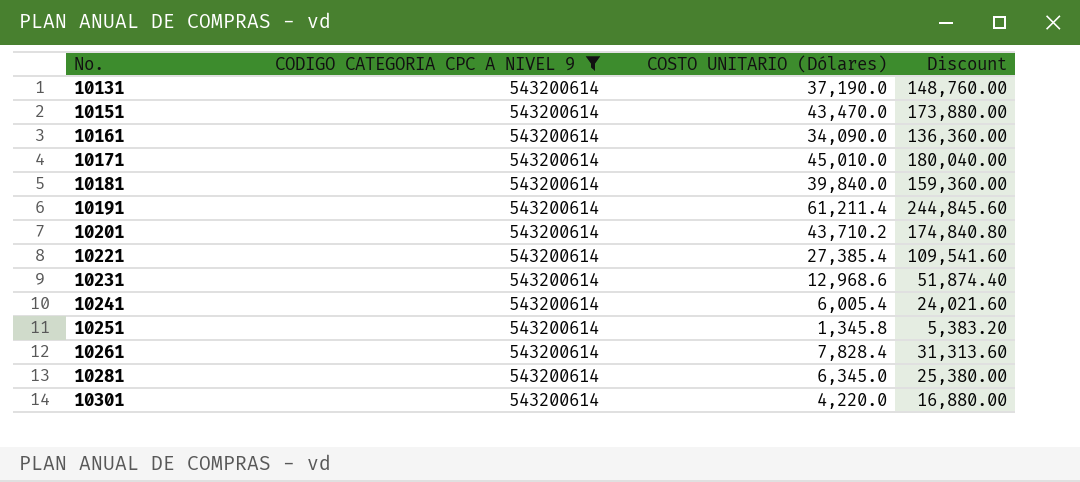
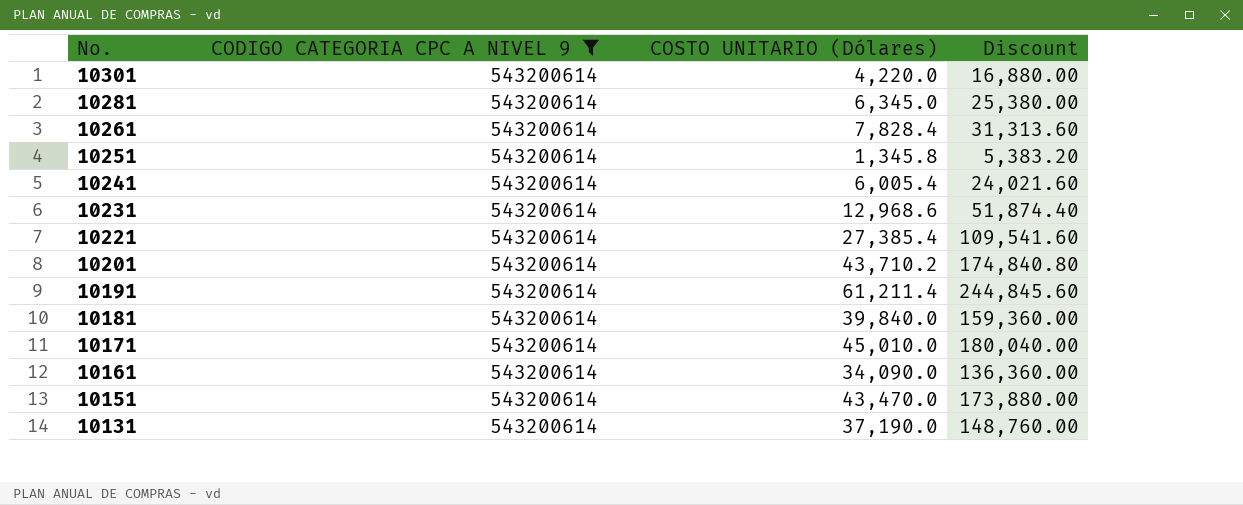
row order: No. ascending -> No. descending

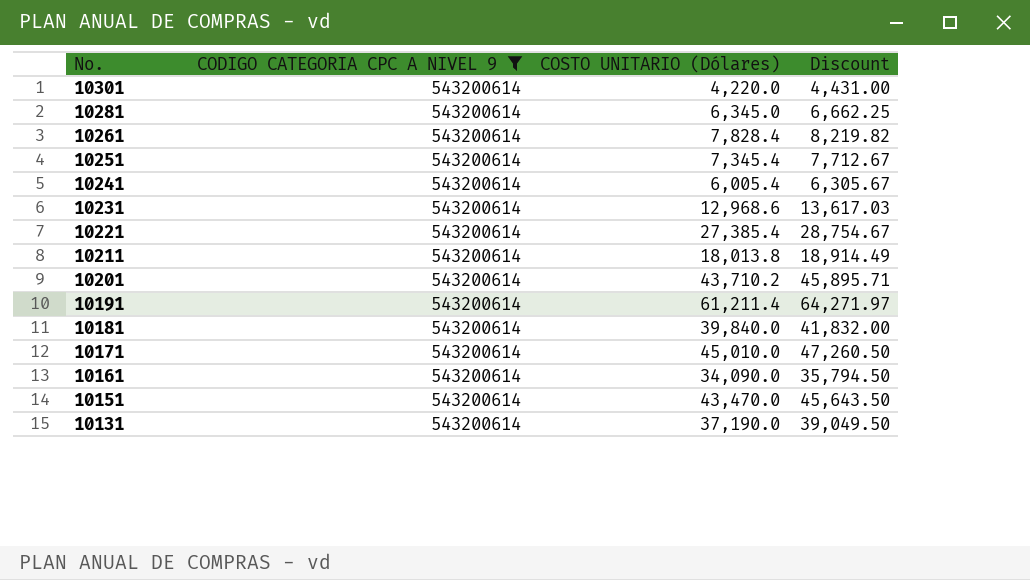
column Discount | formula: [COSTO UNITARIO (Dólares)] * 4 -> [COSTO UNITARIO (Dólares)] * 1.05
10251 | COSTO UNITARIO (Dólares): 1,345.8 -> 7,345.4
row 10211: none -> 543200614 | 18,013.8 | 18,914.49

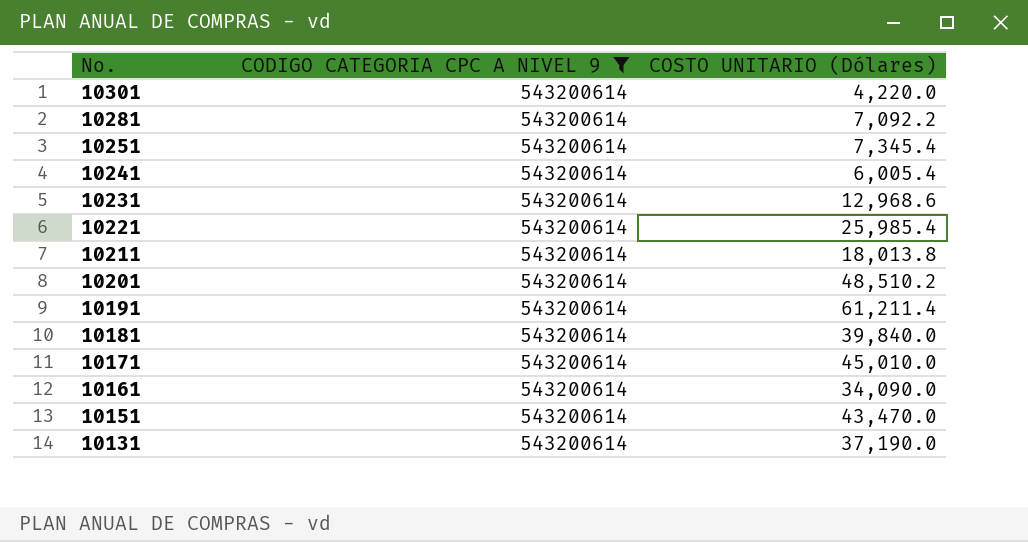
column Discount | formula: [COSTO UNITARIO (Dólares)] * 1.05 -> none
row 10261: 543200614 | 7,828.4 | 8,219.82 -> none
10281 | COSTO UNITARIO (Dólares): 6,345.0 -> 7,092.2
10221 | COSTO UNITARIO (Dólares): 27,385.4 -> 25,985.4
10201 | COSTO UNITARIO (Dólares): 43,710.2 -> 48,510.2

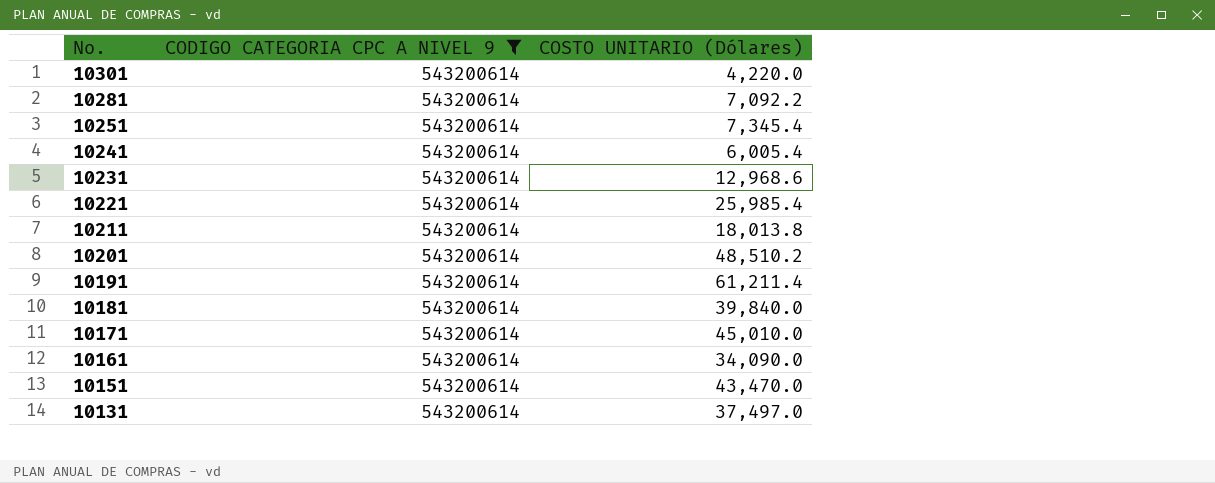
10131 | COSTO UNITARIO (Dólares): 37,190.0 -> 37,497.0

